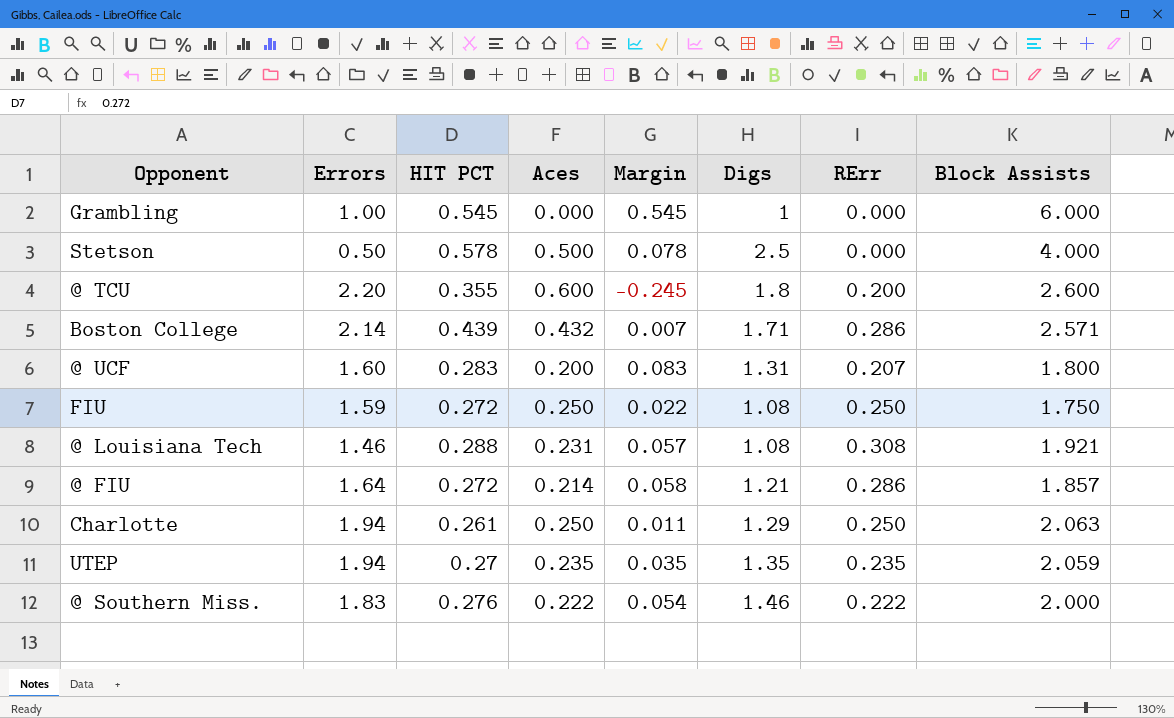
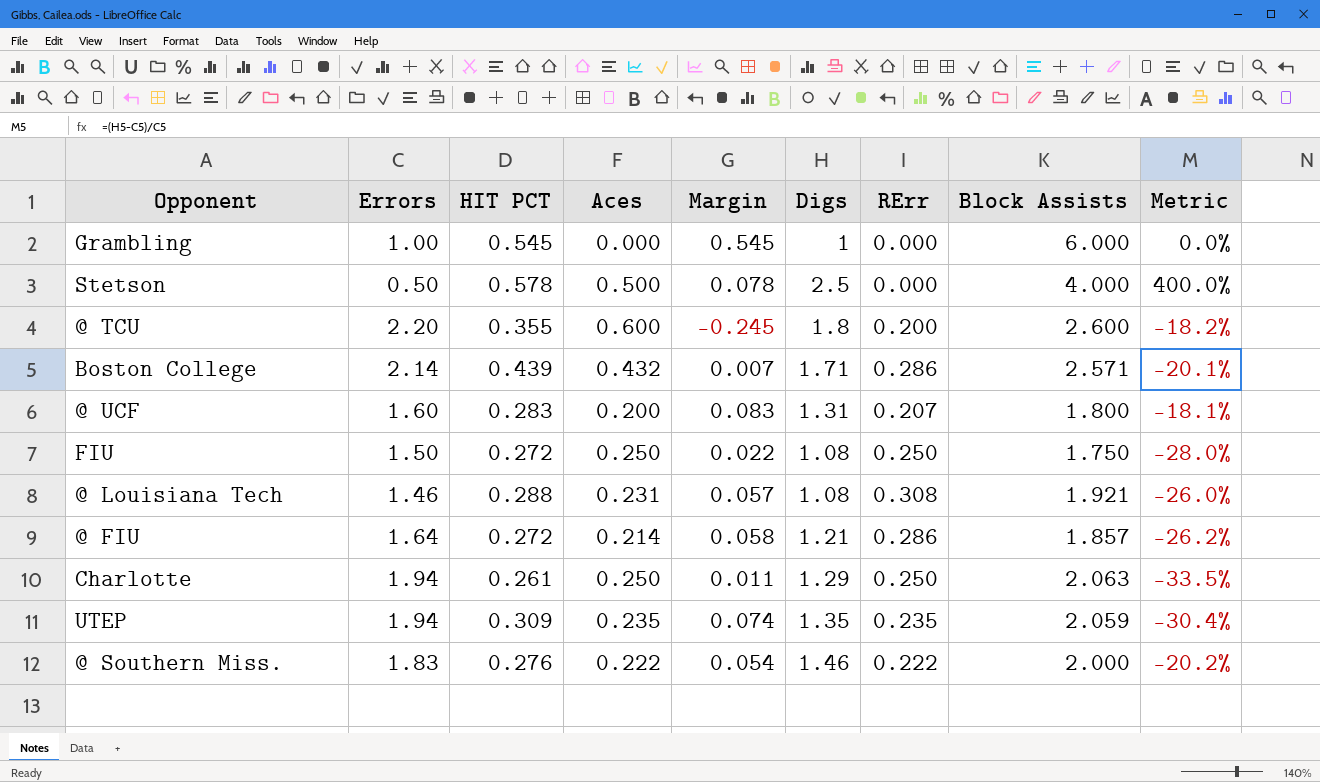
column Metric | formula: none -> ([Digs] - [Errors]) / [Errors]
FIU | Errors: 1.59 -> 1.50
UTEP | HIT PCT: 0.27 -> 0.309
UTEP | Margin: 0.035 -> 0.074

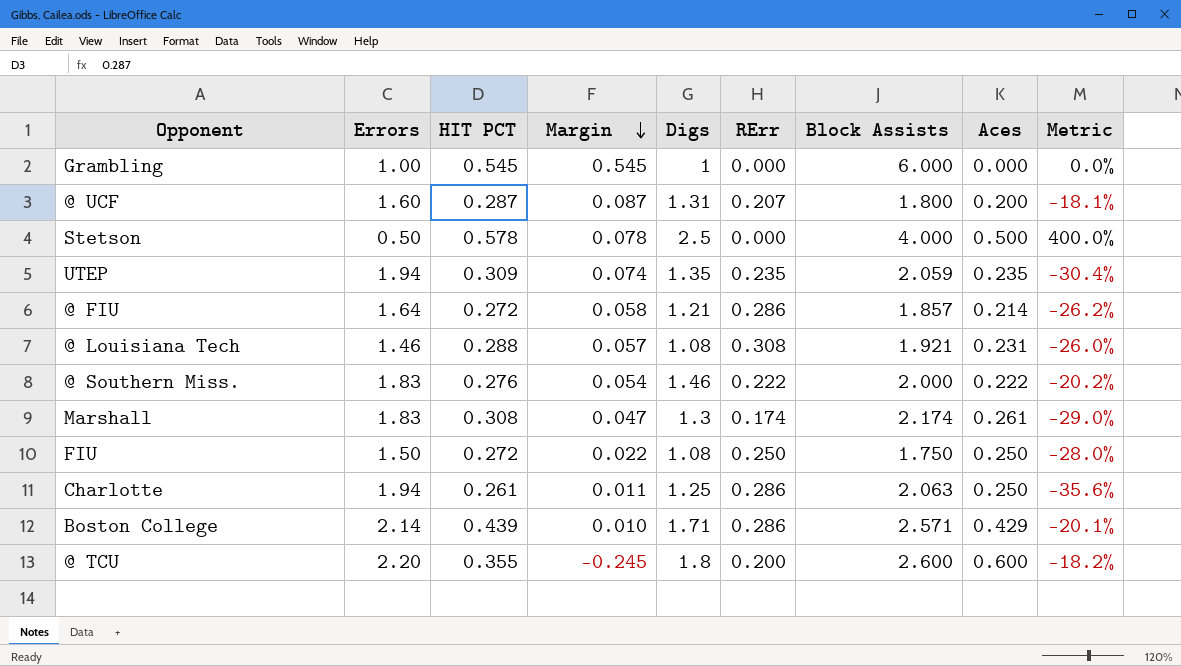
row order: none -> Margin descending
column Aces | position: 4 -> 8
@ UCF | HIT PCT: 0.283 -> 0.287
@ UCF | Margin: 0.083 -> 0.087
row Marshall: none -> 1.83 | 0.308 | 0.047 | 1.3 | 0.174 | 2.174 | 0.261 | -29.0%
Charlotte | Digs: 1.29 -> 1.25
Charlotte | RErr: 0.250 -> 0.286
Charlotte | Metric: -33.5% -> -35.6%
Boston College | Margin: 0.007 -> 0.010
Boston College | Aces: 0.432 -> 0.429

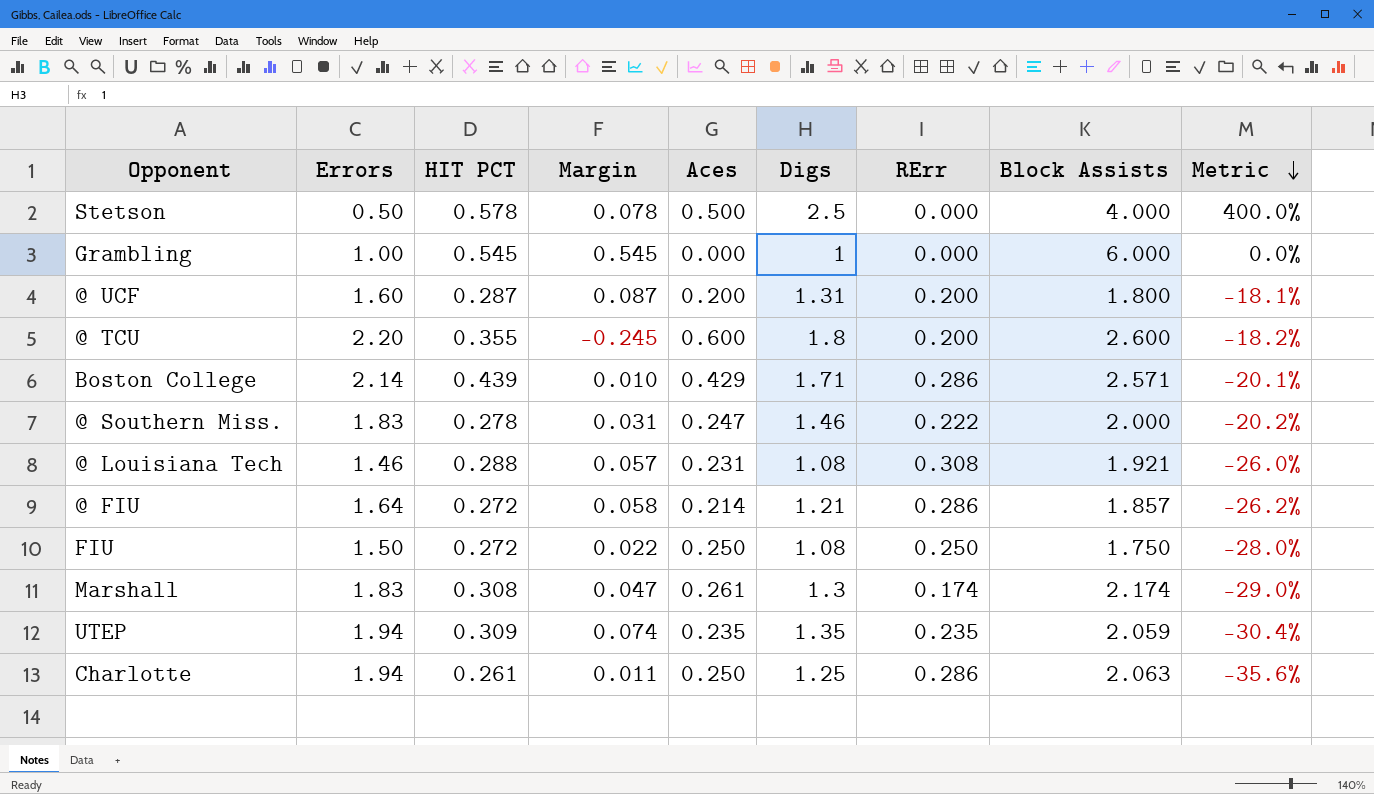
row order: Margin descending -> Metric descending
column Aces | position: 8 -> 5
@ UCF | RErr: 0.207 -> 0.200
@ Southern Miss. | HIT PCT: 0.276 -> 0.278
@ Southern Miss. | Margin: 0.054 -> 0.031
@ Southern Miss. | Aces: 0.222 -> 0.247

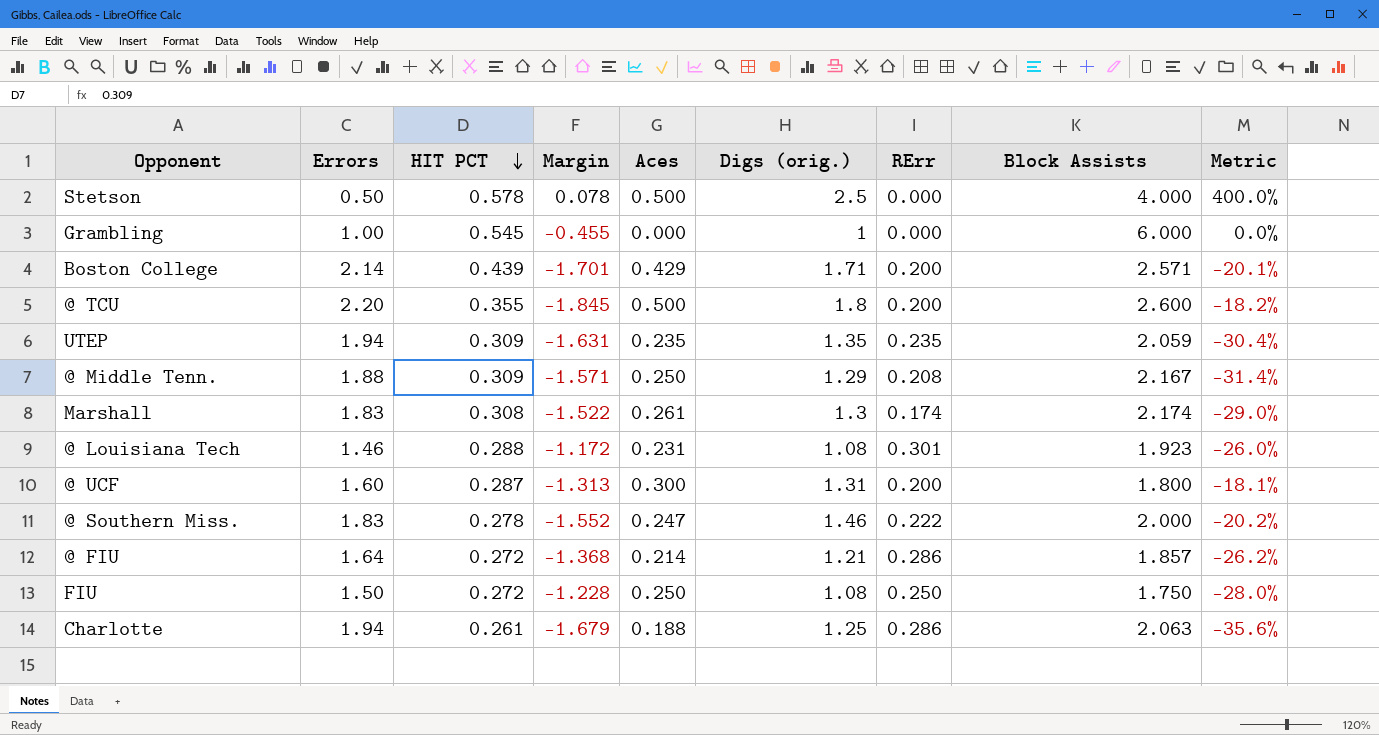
row order: Metric descending -> HIT PCT descending
column Margin | formula: [HIT PCT] - [Aces] -> [HIT PCT] - [Errors]
column name: Digs -> Digs (orig.)
Boston College | RErr: 0.286 -> 0.200
@ TCU | Aces: 0.600 -> 0.500
row @ Middle Tenn.: none -> 1.88 | 0.309 | -1.571 | 0.250 | 1.29 | 0.208 | 2.167 | -31.4%
@ Louisiana Tech | RErr: 0.308 -> 0.301
@ Louisiana Tech | Block Assists: 1.921 -> 1.923
@ UCF | Aces: 0.200 -> 0.300
Charlotte | Aces: 0.250 -> 0.188

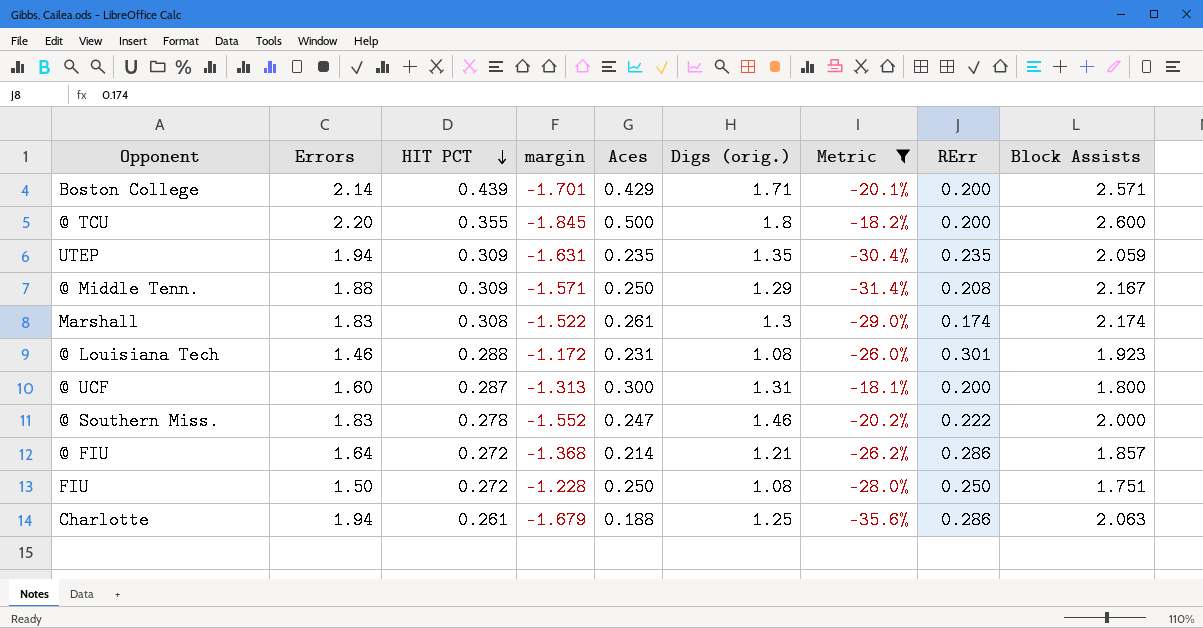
filter: none -> Metric <= -18.1%
column name: Margin -> margin
column Metric | position: 9 -> 7
FIU | Block Assists: 1.750 -> 1.751

